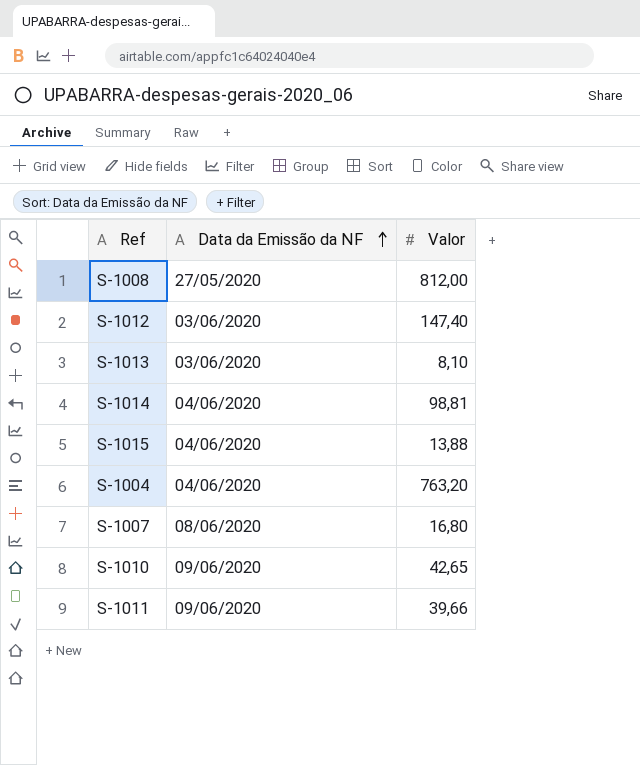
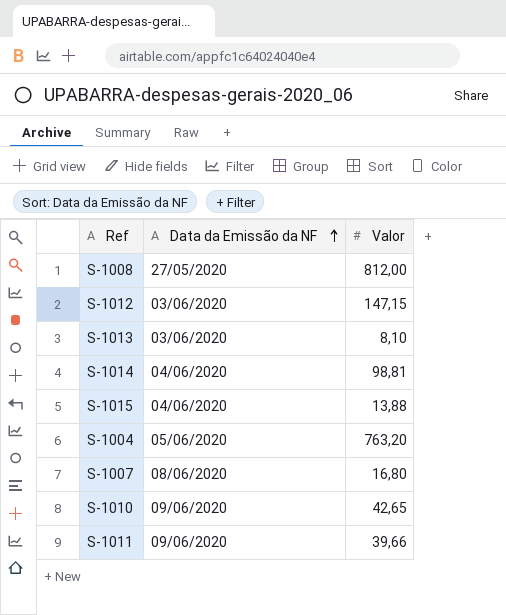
S-1012 | Valor: 147,40 -> 147,15
S-1004 | Data da Emissão da NF: 04/06/2020 -> 05/06/2020

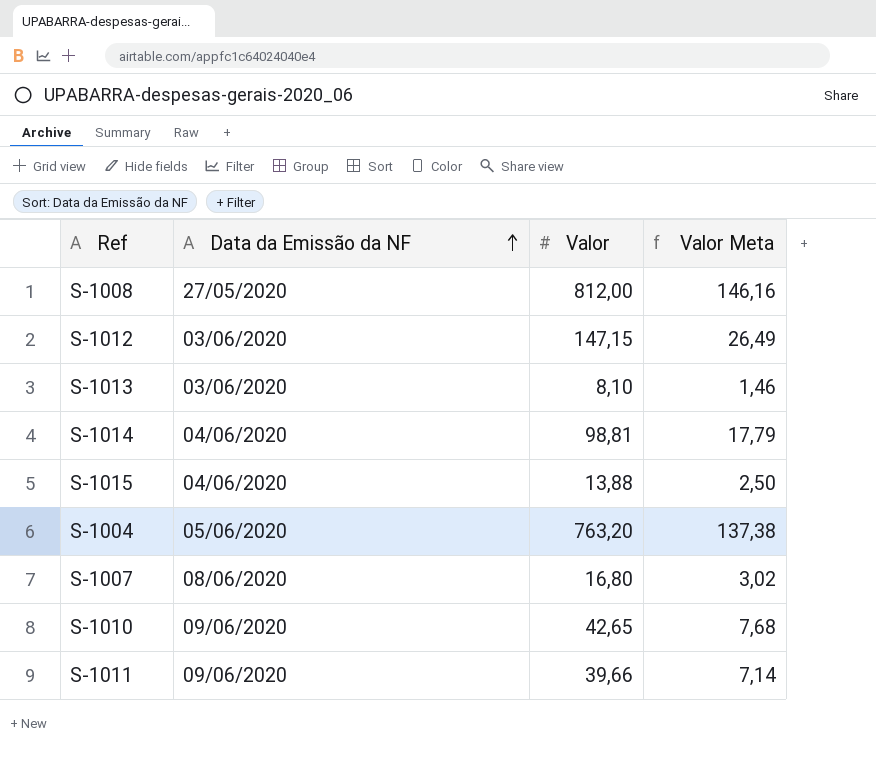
column Valor Meta | formula: none -> [Valor] * 0,18

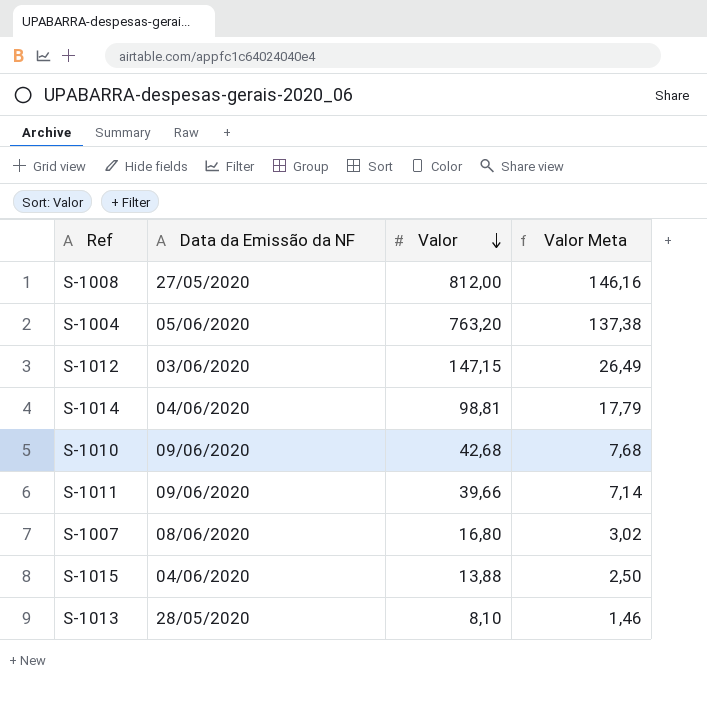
row order: Data da Emissão da NF ascending -> Valor descending
S-1010 | Valor: 42,65 -> 42,68
S-1013 | Data da Emissão da NF: 03/06/2020 -> 28/05/2020

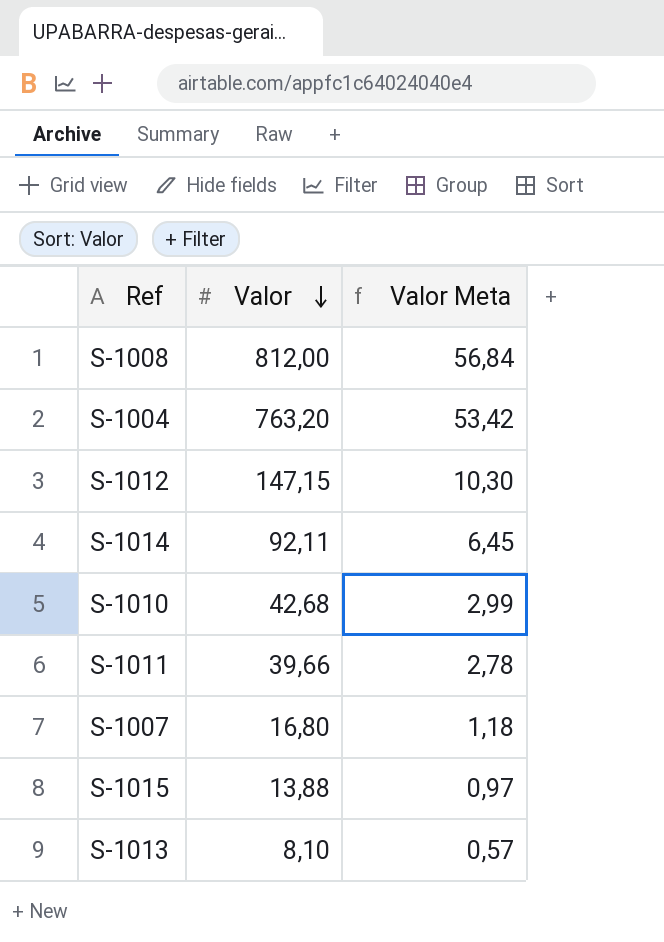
column Data da Emissão da NF | position: 2 -> none
column Valor Meta | formula: [Valor] * 0,18 -> [Valor] * 0,07
S-1014 | Valor: 98,81 -> 92,11

